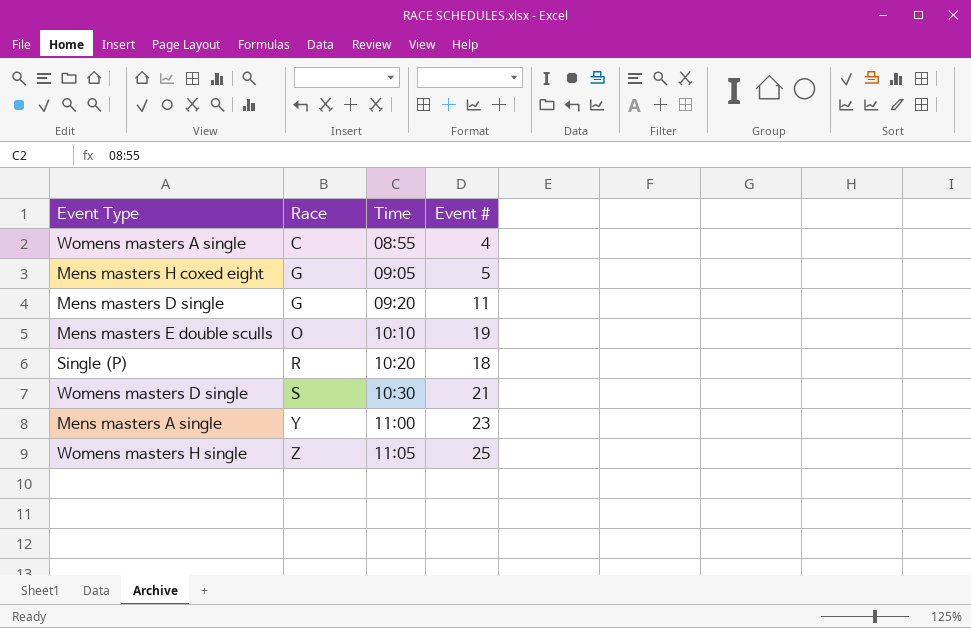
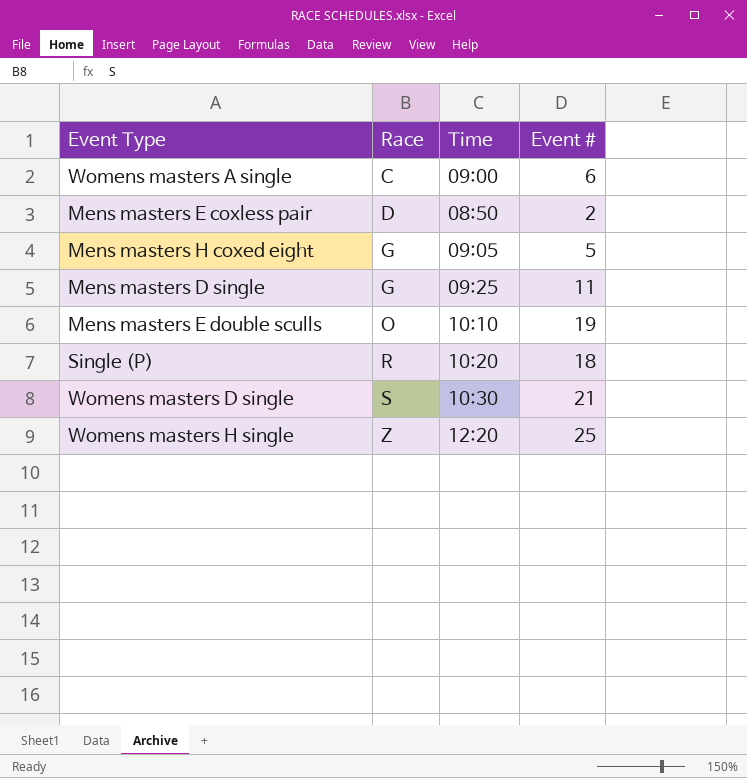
row Mens masters A single: Y | 11:00 | 23 -> none
Womens masters A single | Time: 08:55 -> 09:00
Womens masters A single | Event #: 4 -> 6
row Mens masters E coxless pair: none -> D | 08:50 | 2
Mens masters D single | Time: 09:20 -> 09:25
Womens masters H single | Time: 11:05 -> 12:20

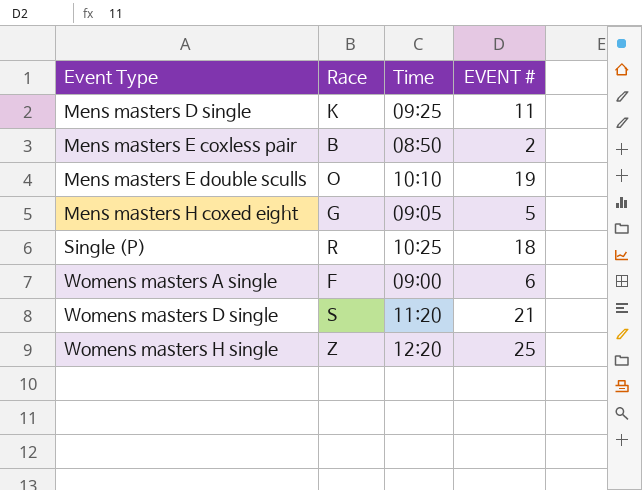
row order: Race ascending -> Event Type ascending
column name: Event # -> EVENT #
Mens masters D single | Race: G -> K
Mens masters E coxless pair | Race: D -> B
Single (P) | Time: 10:20 -> 10:25
Womens masters A single | Race: C -> F
Womens masters D single | Time: 10:30 -> 11:20

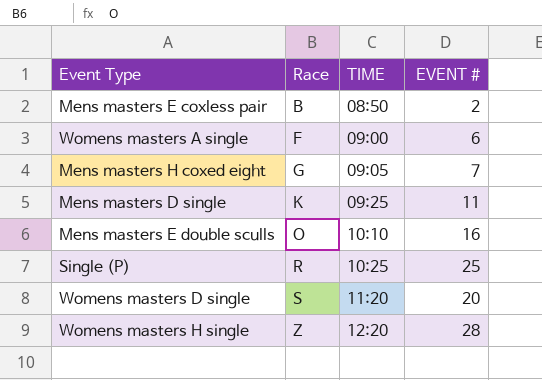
row order: Event Type ascending -> Race ascending
column name: Time -> TIME
Mens masters H coxed eight | EVENT #: 5 -> 7
Mens masters E double sculls | EVENT #: 19 -> 16
Single (P) | EVENT #: 18 -> 25
Womens masters D single | EVENT #: 21 -> 20
Womens masters H single | EVENT #: 25 -> 28

